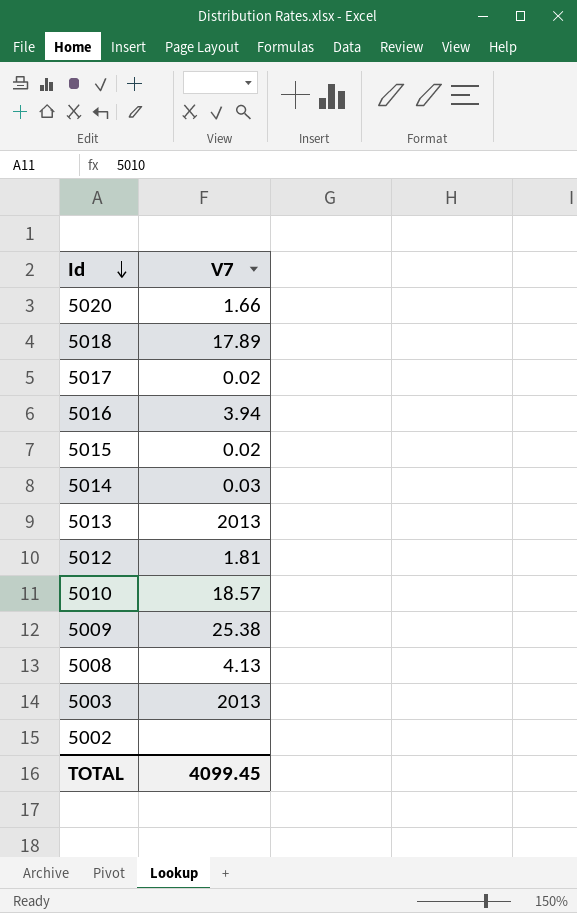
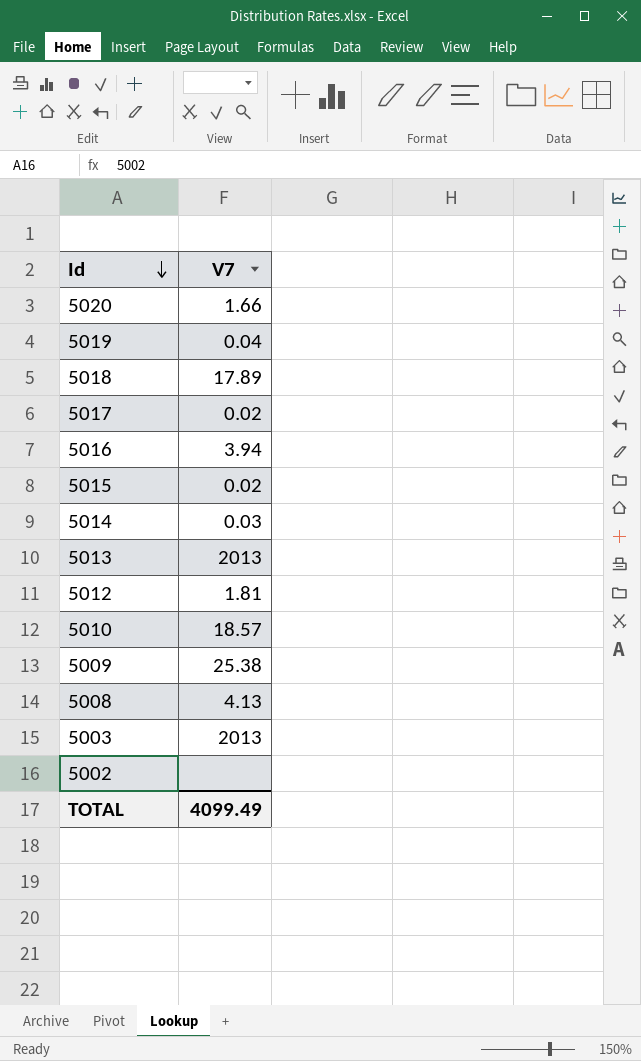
row 5019: none -> 0.04
TOTAL | V7: 4099.45 -> 4099.49

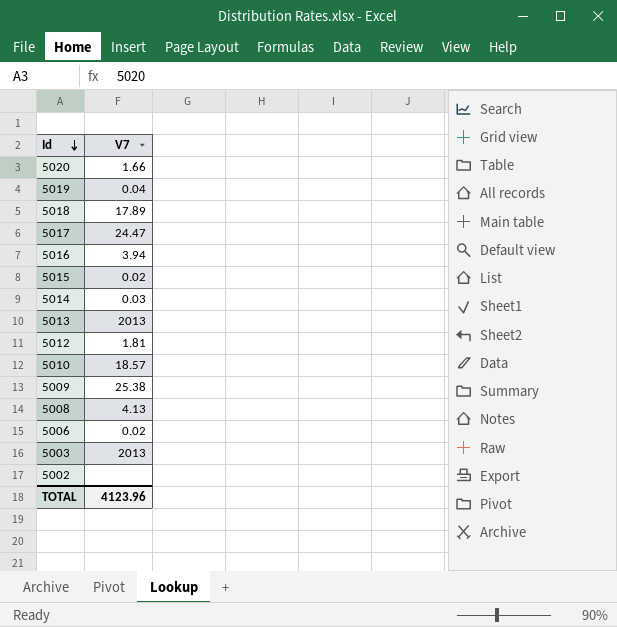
5017 | V7: 0.02 -> 24.47
row 5006: none -> 0.02
TOTAL | V7: 4099.49 -> 4123.96

